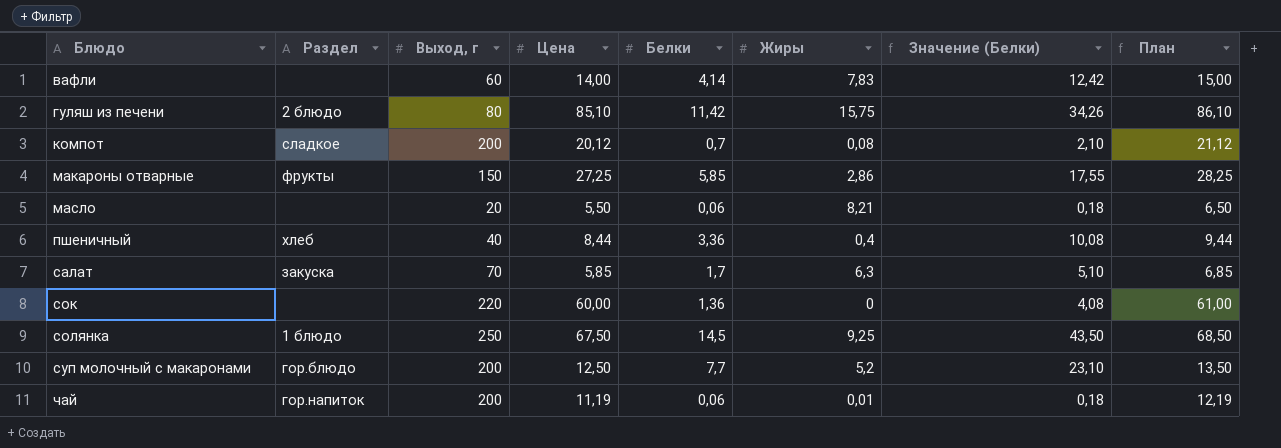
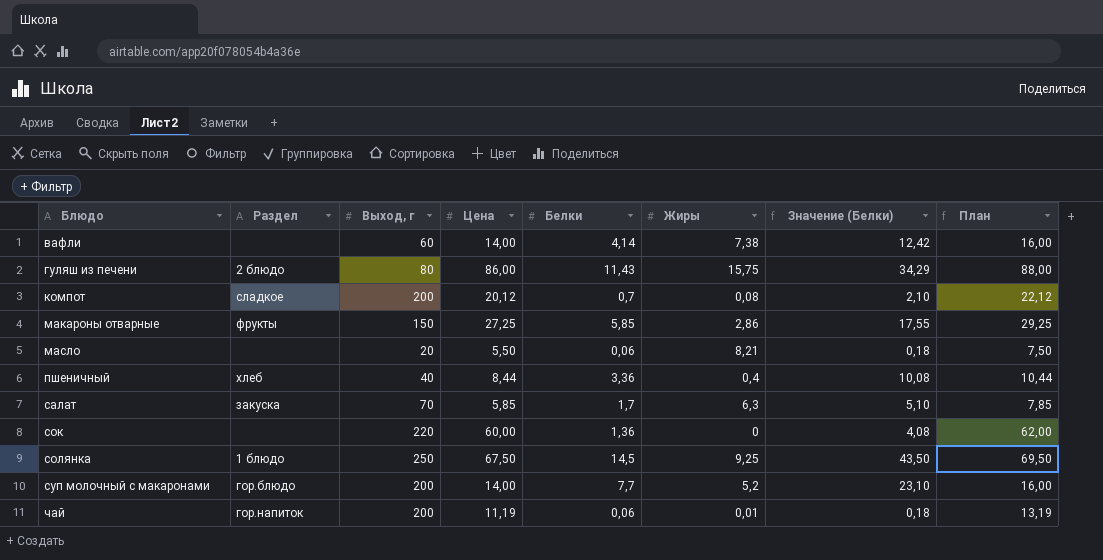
column План | formula: [Цена] + 1 -> [Цена] + 2
вафли | Жиры: 7,83 -> 7,38
гуляш из печени | Цена: 85,10 -> 86,00
гуляш из печени | Белки: 11,42 -> 11,43
гуляш из печени | Значение (Белки): 34,26 -> 34,29
суп молочный с макаронами | Цена: 12,50 -> 14,00

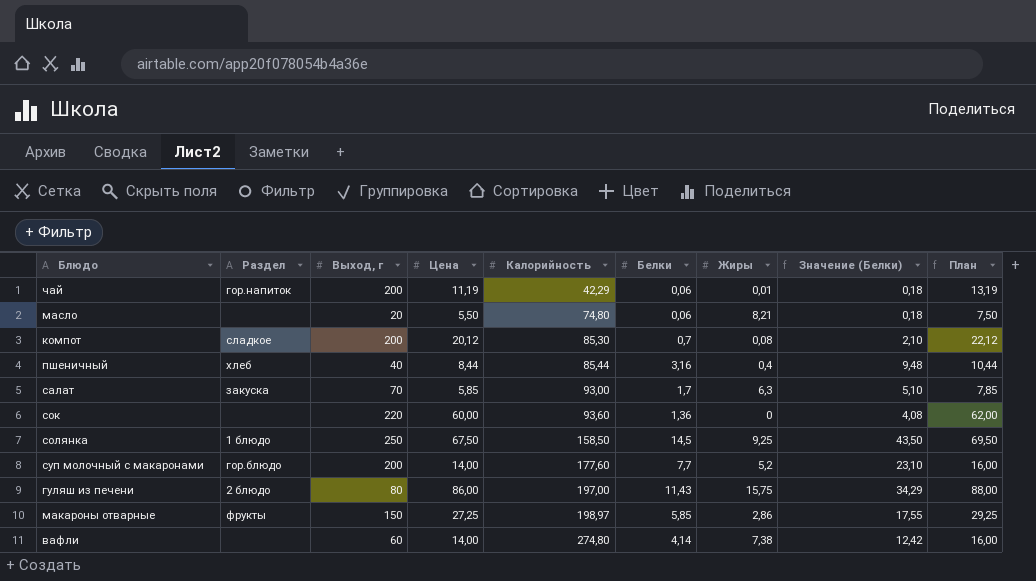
row order: Блюдо ascending -> Калорийность ascending
column Калорийность | position: none -> 5
пшеничный | Белки: 3,36 -> 3,16
пшеничный | Значение (Белки): 10,08 -> 9,48

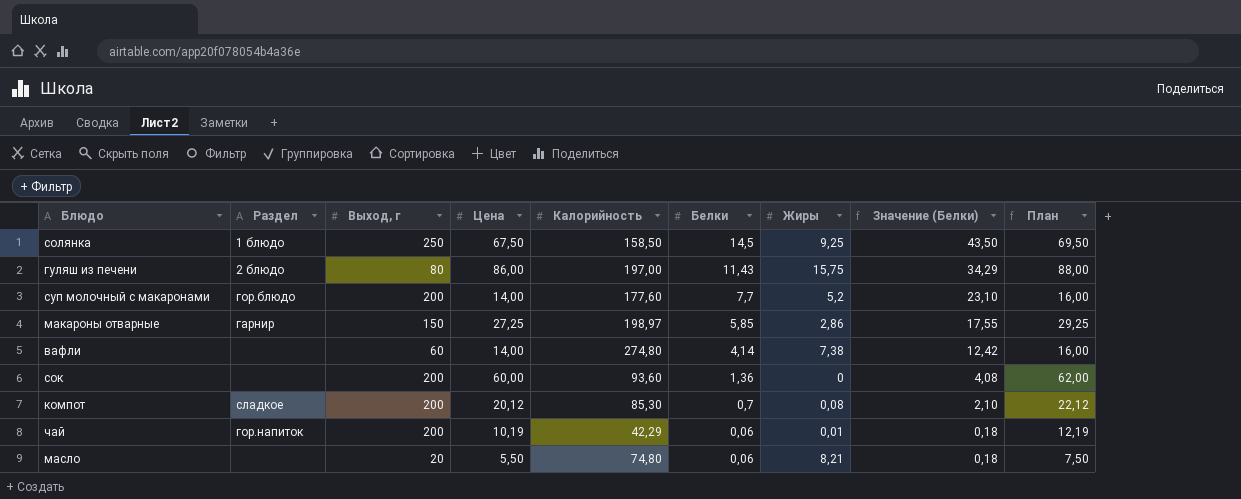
row order: Калорийность ascending -> Белки descending
row пшеничный: хлеб | 40 | 8,44 | 85,44 | 3,16 | 0,4 | 9,48 | 10,44 -> none
row салат: закуска | 70 | 5,85 | 93,00 | 1,7 | 6,3 | 5,10 | 7,85 -> none
макароны отварные | Раздел: фрукты -> гарнир
сок | Выход, г: 220 -> 200
чай | Цена: 11,19 -> 10,19
чай | План: 13,19 -> 12,19

